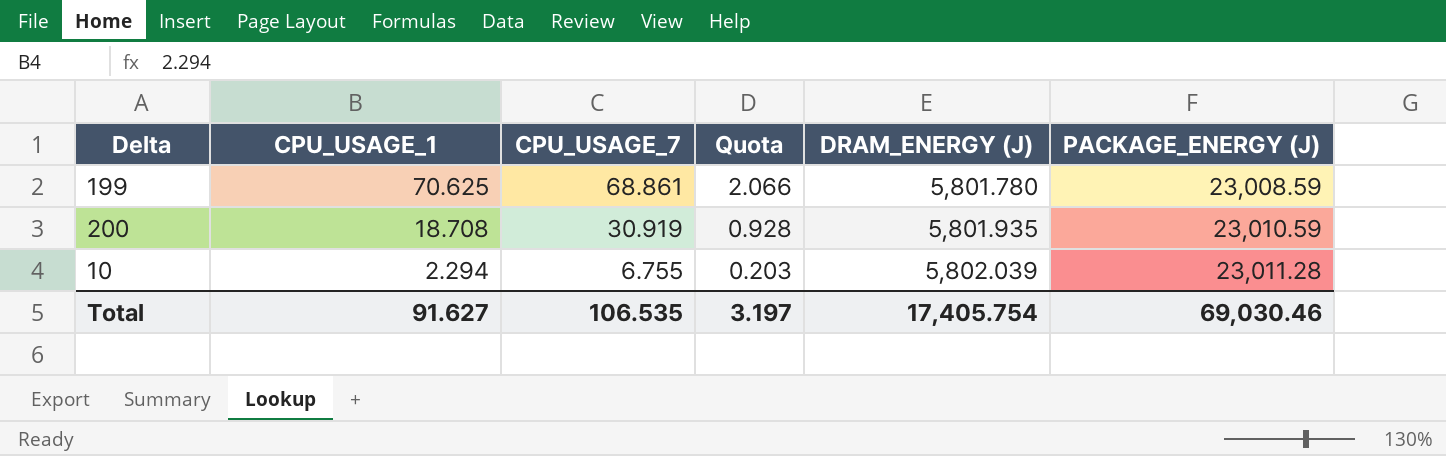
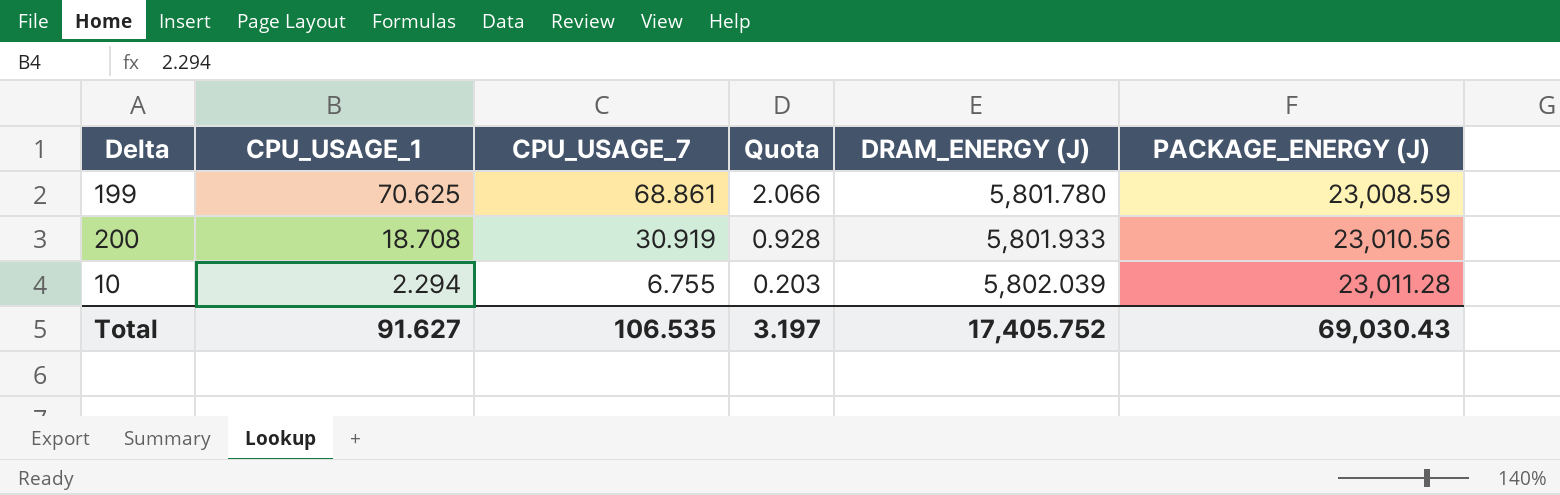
200 | DRAM_ENERGY (J): 5,801.935 -> 5,801.933
200 | PACKAGE_ENERGY (J): 23,010.59 -> 23,010.56
Total | DRAM_ENERGY (J): 17,405.754 -> 17,405.752
Total | PACKAGE_ENERGY (J): 69,030.46 -> 69,030.43

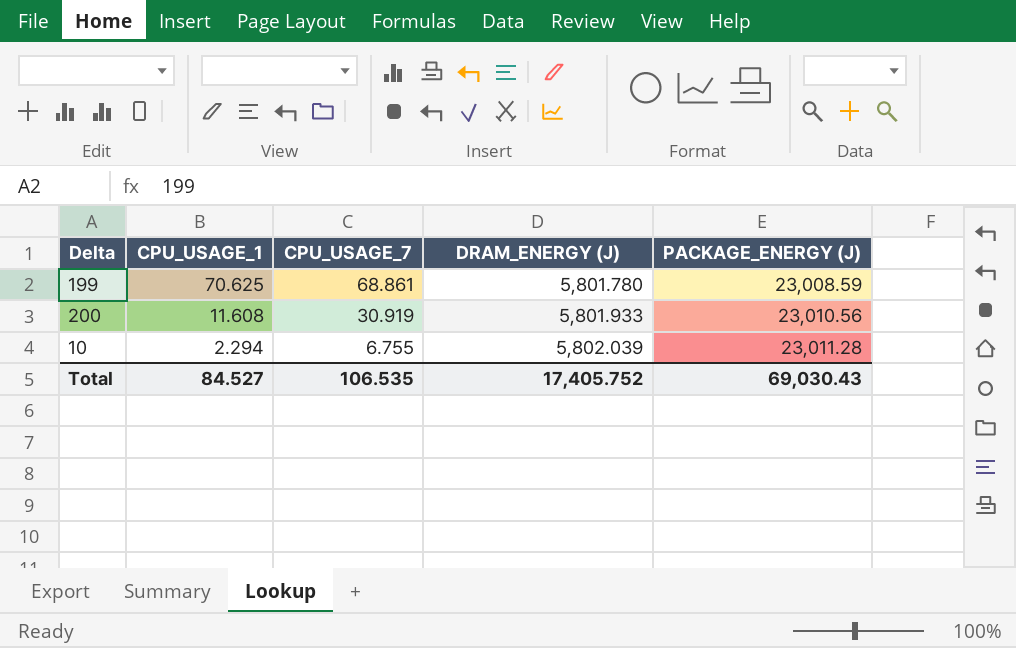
column Quota | formula: [CPU_USAGE_7] * 0.03 -> none
200 | CPU_USAGE_1: 18.708 -> 11.608
Total | CPU_USAGE_1: 91.627 -> 84.527

